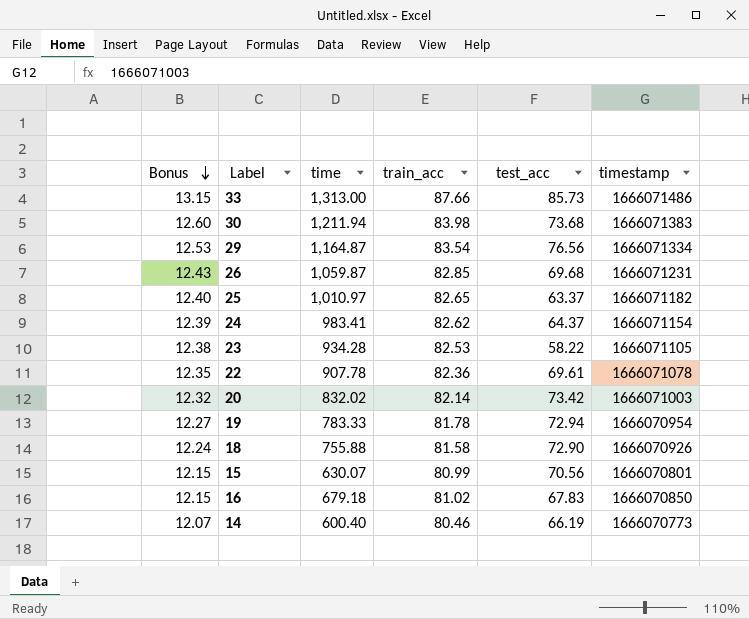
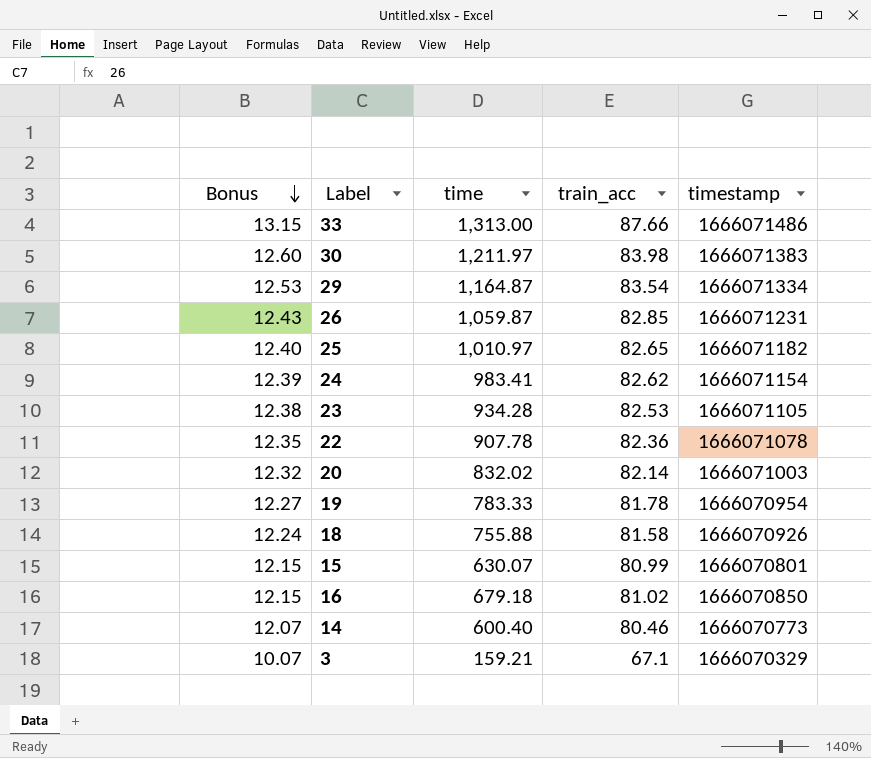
column test_acc | position: 5 -> none
30 | time: 1,211.94 -> 1,211.97
row 3: none -> 10.07 | 159.21 | 67.1 | 1666070329

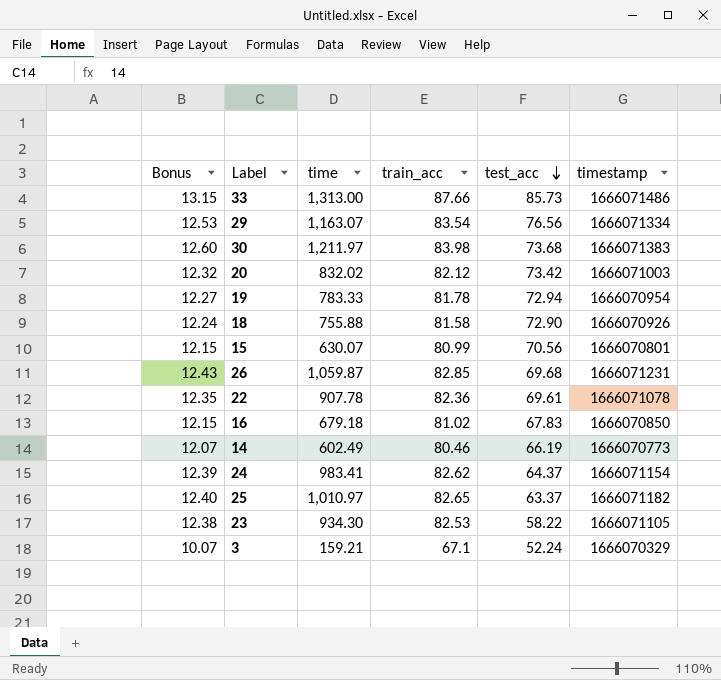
row order: Bonus descending -> test_acc descending
column test_acc | position: none -> 5
29 | time: 1,164.87 -> 1,163.07
20 | train_acc: 82.14 -> 82.12
14 | time: 600.40 -> 602.49
23 | time: 934.28 -> 934.30

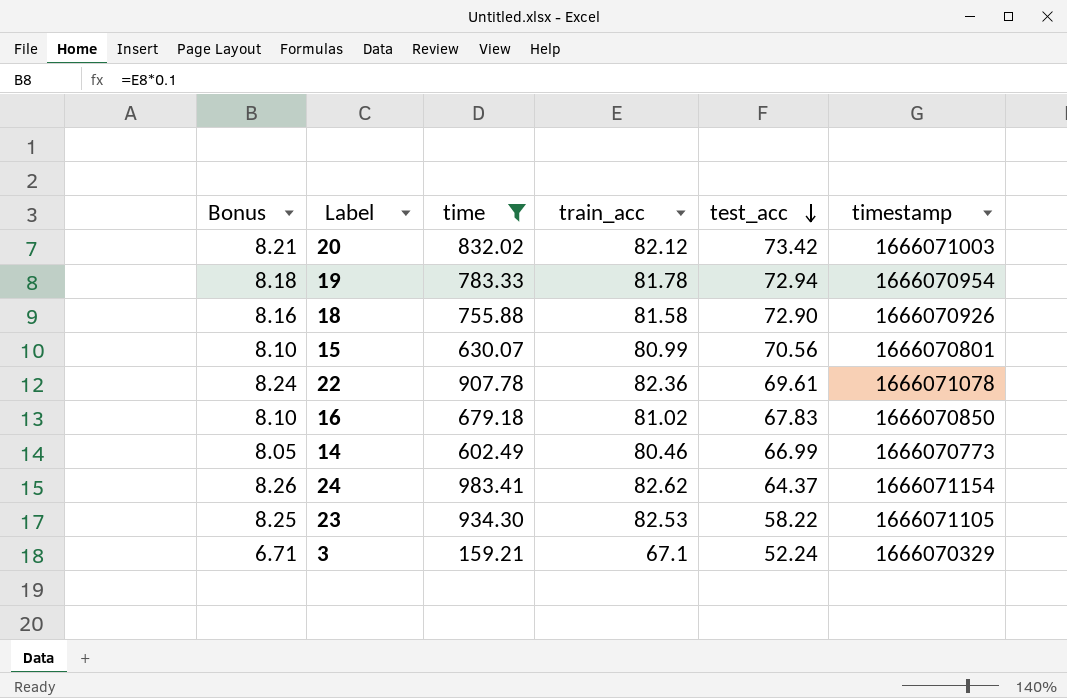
filter: none -> time <= 983.41
column Bonus | formula: [train_acc] * 0.15 -> [train_acc] * 0.1
14 | test_acc: 66.19 -> 66.99

